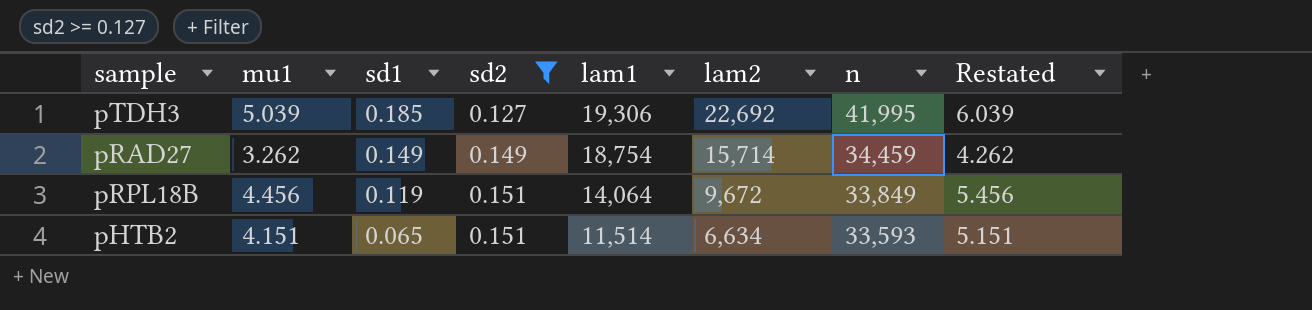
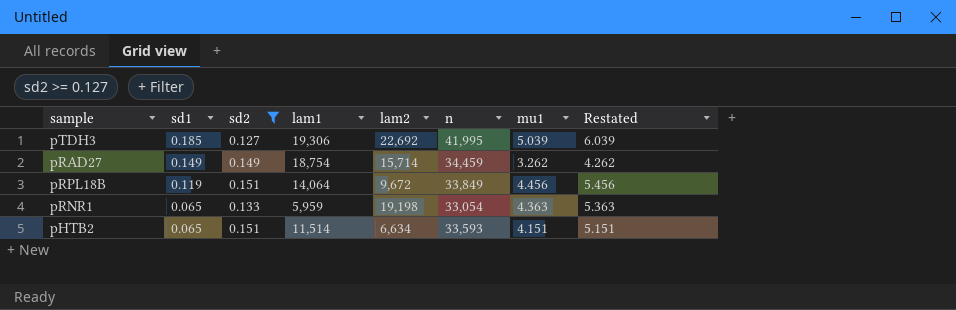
column mu1 | position: 2 -> 7
row pRNR1: none -> 0.065 | 0.133 | 5,959 | 19,198 | 33,054 | 4.363 | 5.363

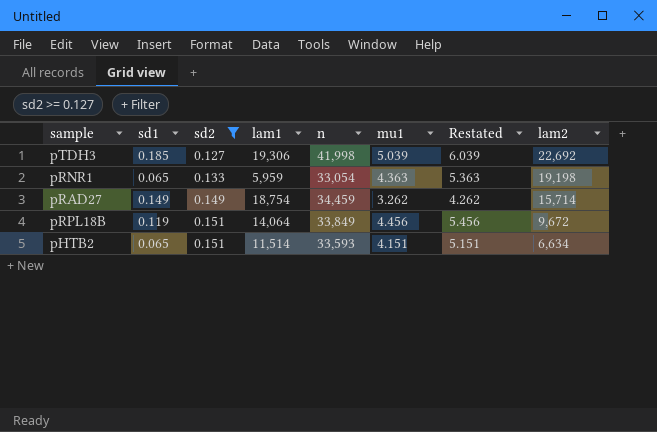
row order: sd1 descending -> sd2 ascending
column lam2 | position: 5 -> 8
pTDH3 | n: 41,995 -> 41,998

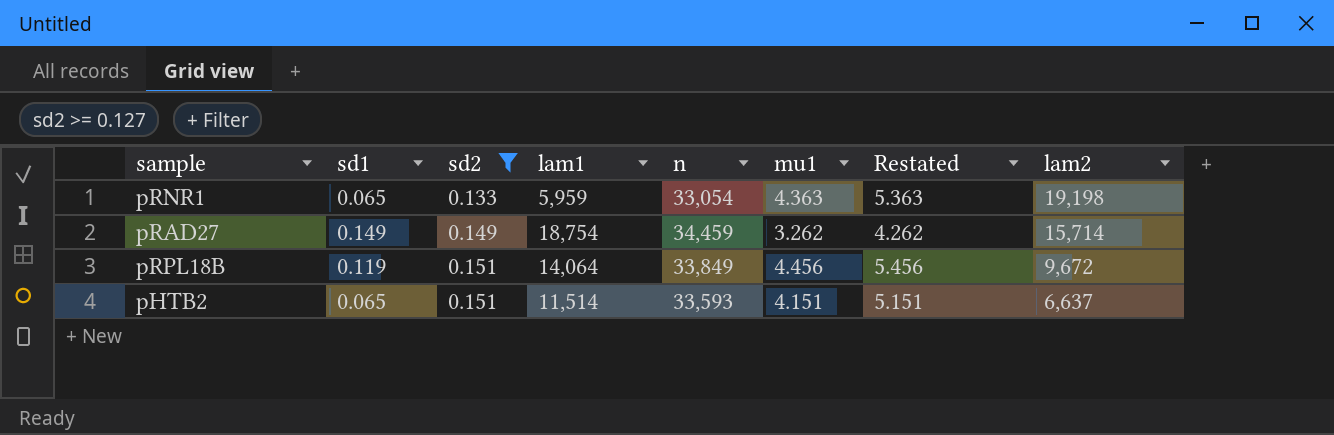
row pTDH3: 0.185 | 0.127 | 19,306 | 41,998 | 5.039 | 6.039 | 22,692 -> none
pHTB2 | lam2: 6,634 -> 6,637

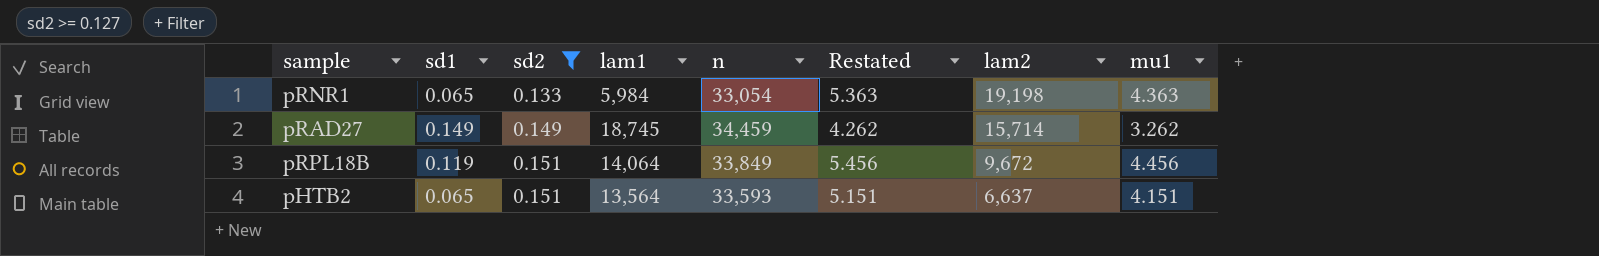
column mu1 | position: 6 -> 8
pRNR1 | lam1: 5,959 -> 5,984
pRAD27 | lam1: 18,754 -> 18,745
pHTB2 | lam1: 11,514 -> 13,564

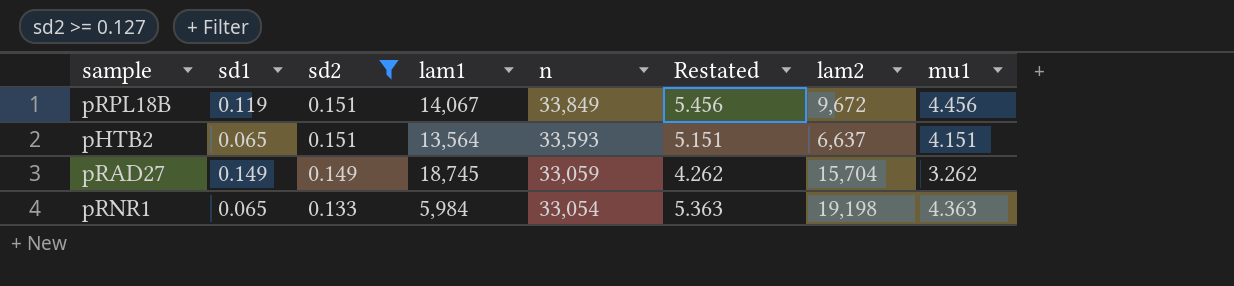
row order: sd2 ascending -> sd2 descending
pRPL18B | lam1: 14,064 -> 14,067
pRAD27 | n: 34,459 -> 33,059
pRAD27 | lam2: 15,714 -> 15,704

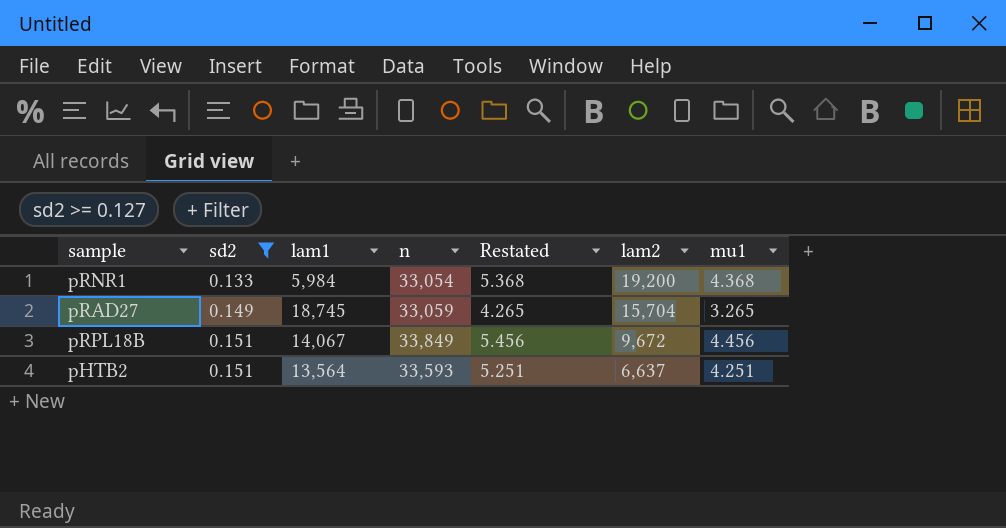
row order: sd2 descending -> sd2 ascending
column sd1 | position: 2 -> none
pRNR1 | Restated: 5.363 -> 5.368
pRNR1 | lam2: 19,198 -> 19,200
pRNR1 | mu1: 4.363 -> 4.368
pRAD27 | Restated: 4.262 -> 4.265
pRAD27 | mu1: 3.262 -> 3.265
pHTB2 | Restated: 5.151 -> 5.251
pHTB2 | mu1: 4.151 -> 4.251

